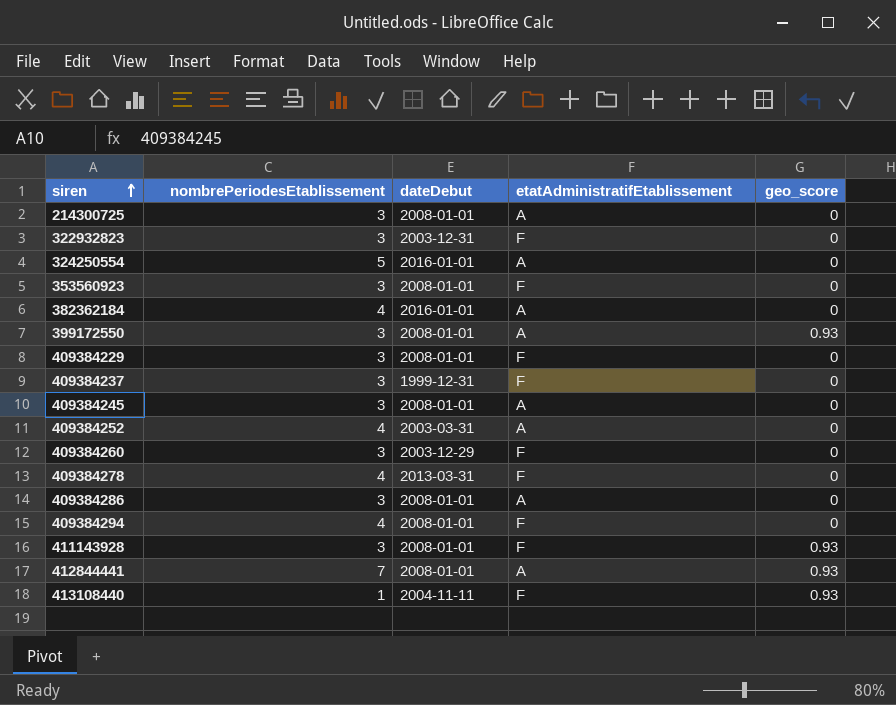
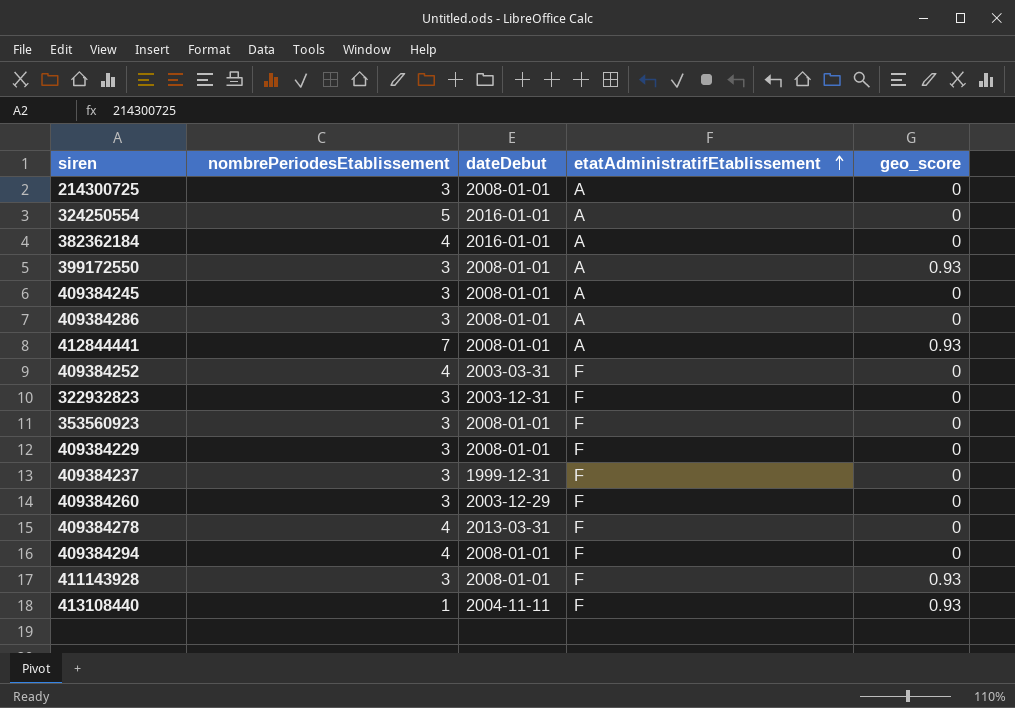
row order: siren ascending -> etatAdministratifEtablissement ascending
409384252 | etatAdministratifEtablissement: A -> F

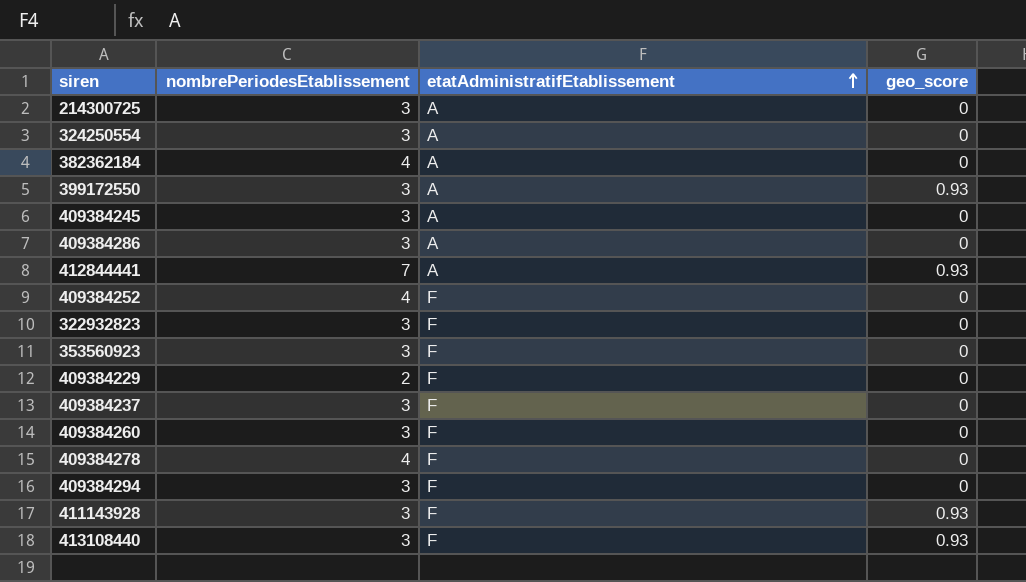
column dateDebut | position: 3 -> none
324250554 | nombrePeriodesEtablissement: 5 -> 3
409384229 | nombrePeriodesEtablissement: 3 -> 2
409384294 | nombrePeriodesEtablissement: 4 -> 3
413108440 | nombrePeriodesEtablissement: 1 -> 3

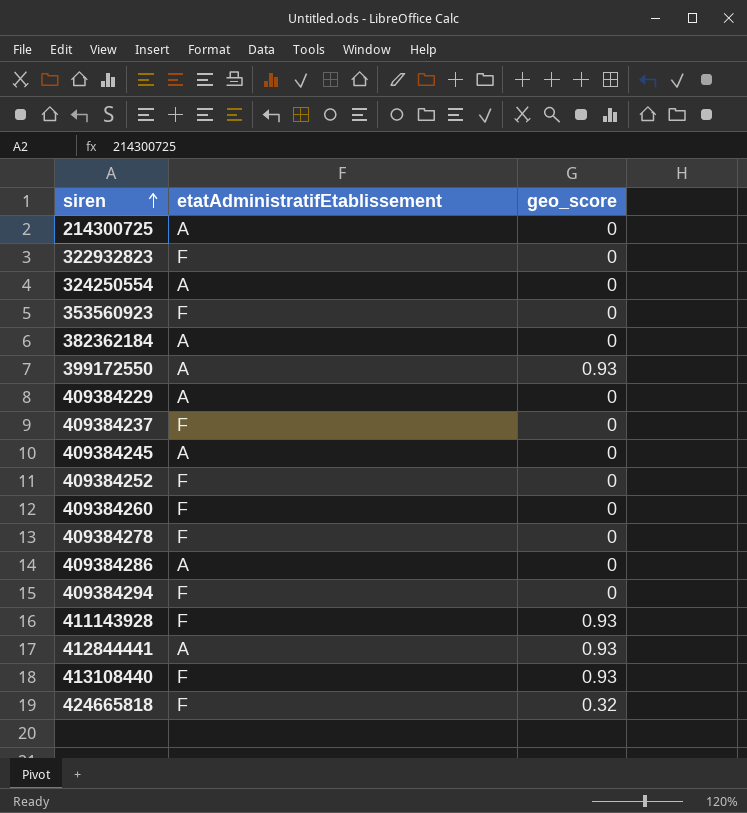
row order: etatAdministratifEtablissement ascending -> siren ascending
column nombrePeriodesEtablissement | position: 2 -> none
409384229 | etatAdministratifEtablissement: F -> A
row 424665818: none -> F | 0.32

